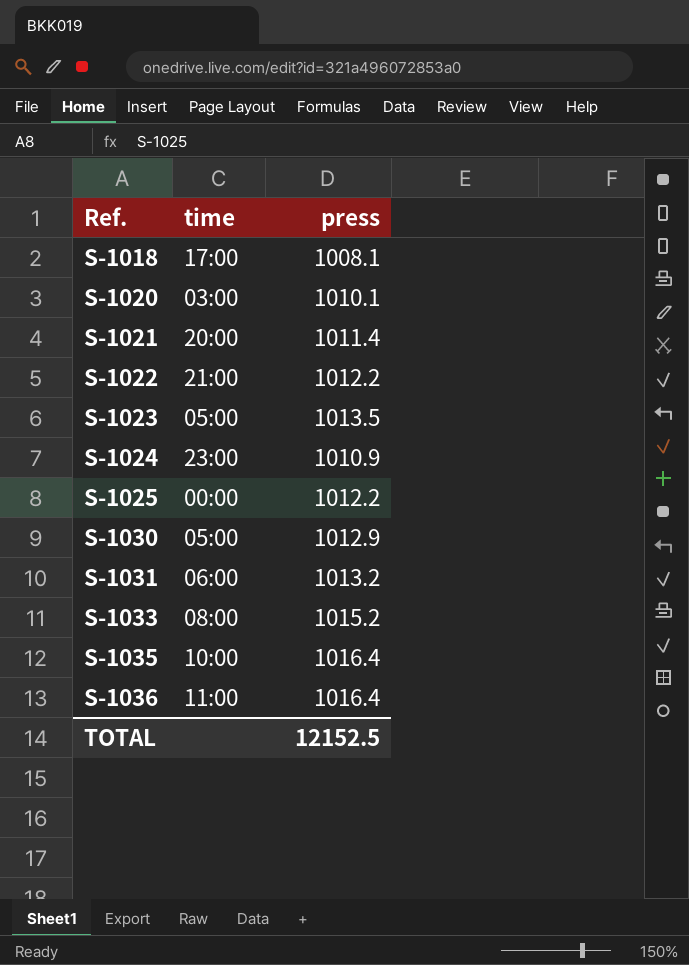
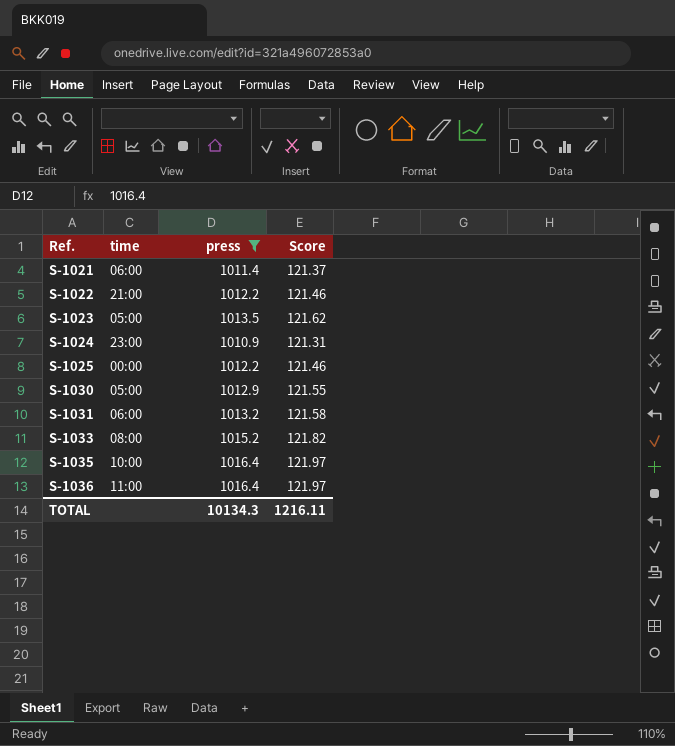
filter: none -> press >= 1010.9
column Score | formula: none -> [press] * 0.12
S-1021 | time: 20:00 -> 06:00
TOTAL | press: 12152.5 -> 10134.3

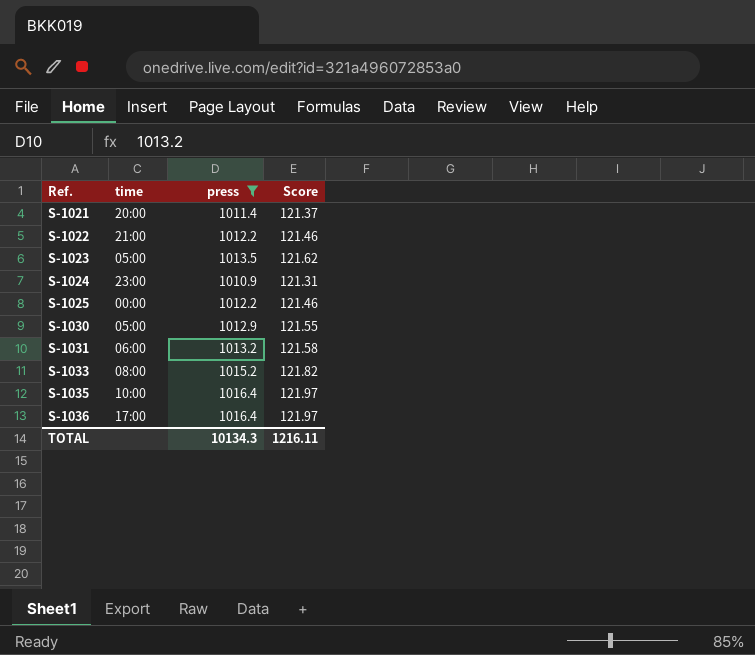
S-1021 | time: 06:00 -> 20:00
S-1036 | time: 11:00 -> 17:00

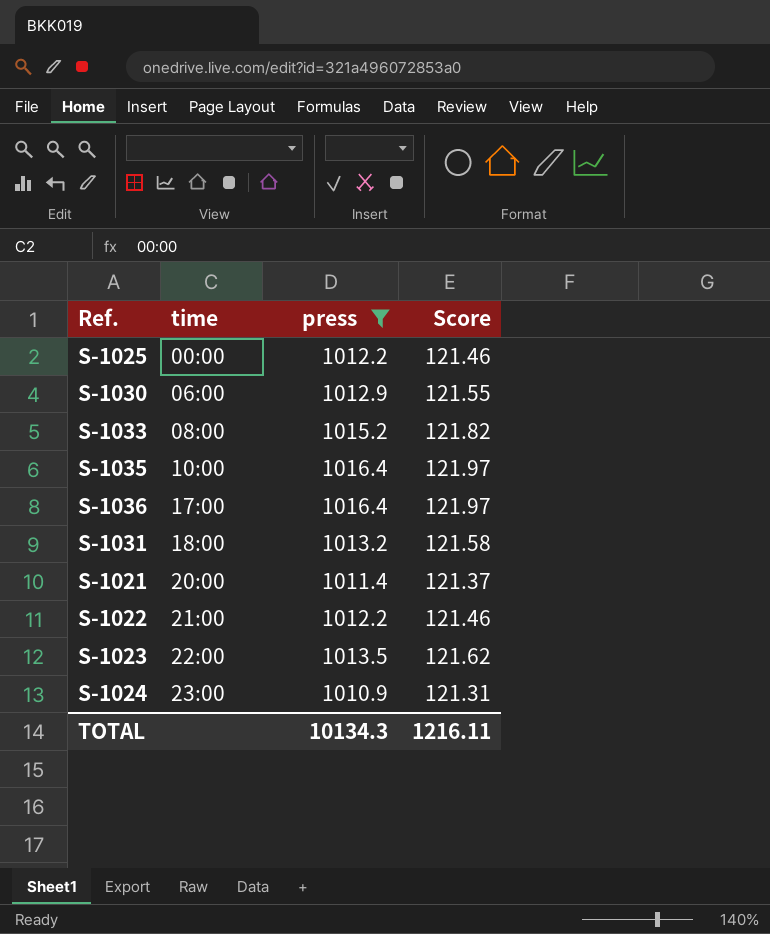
row order: Ref. ascending -> time ascending
S-1030 | time: 05:00 -> 06:00
S-1031 | time: 06:00 -> 18:00
S-1023 | time: 05:00 -> 22:00

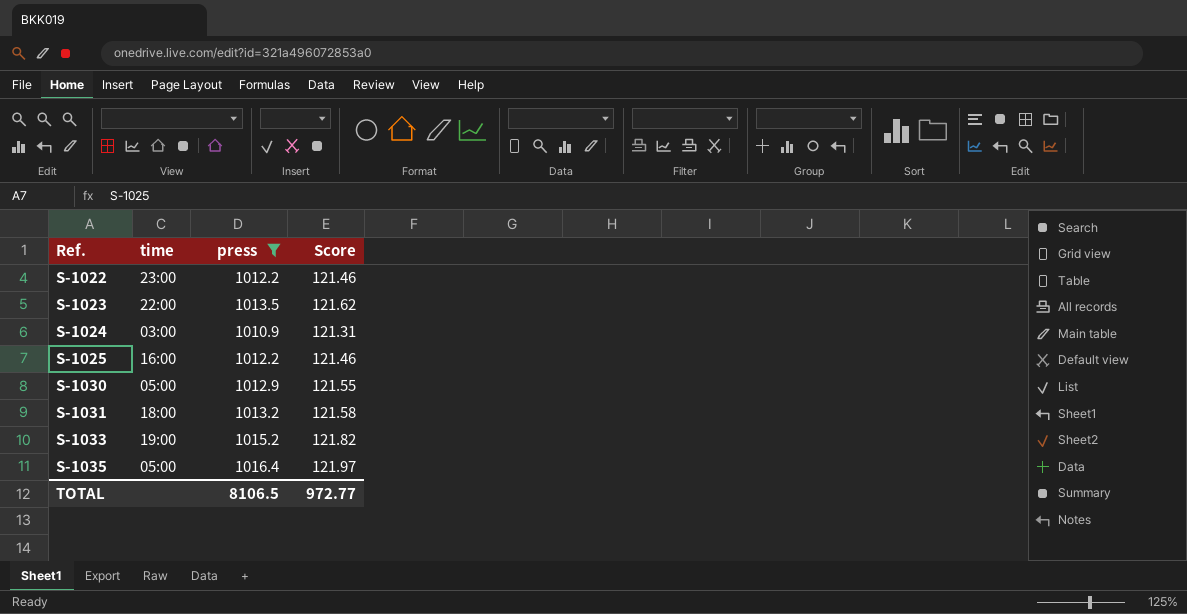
row order: time ascending -> Ref. ascending
row S-1036: 17:00 | 1016.4 | 121.97 -> none
row S-1021: 20:00 | 1011.4 | 121.37 -> none
S-1022 | time: 21:00 -> 23:00
S-1024 | time: 23:00 -> 03:00
S-1025 | time: 00:00 -> 16:00
S-1030 | time: 06:00 -> 05:00
S-1033 | time: 08:00 -> 19:00
S-1035 | time: 10:00 -> 05:00
TOTAL | press: 10134.3 -> 8106.5
TOTAL | Score: 1216.11 -> 972.77

